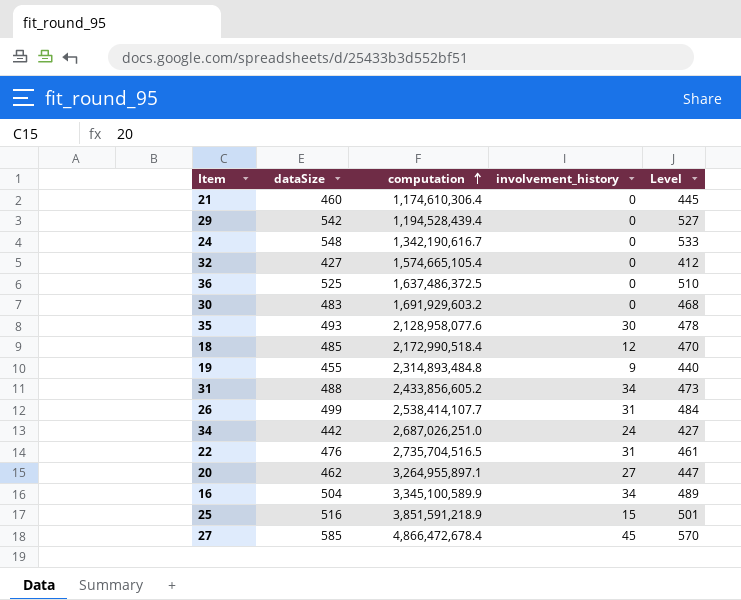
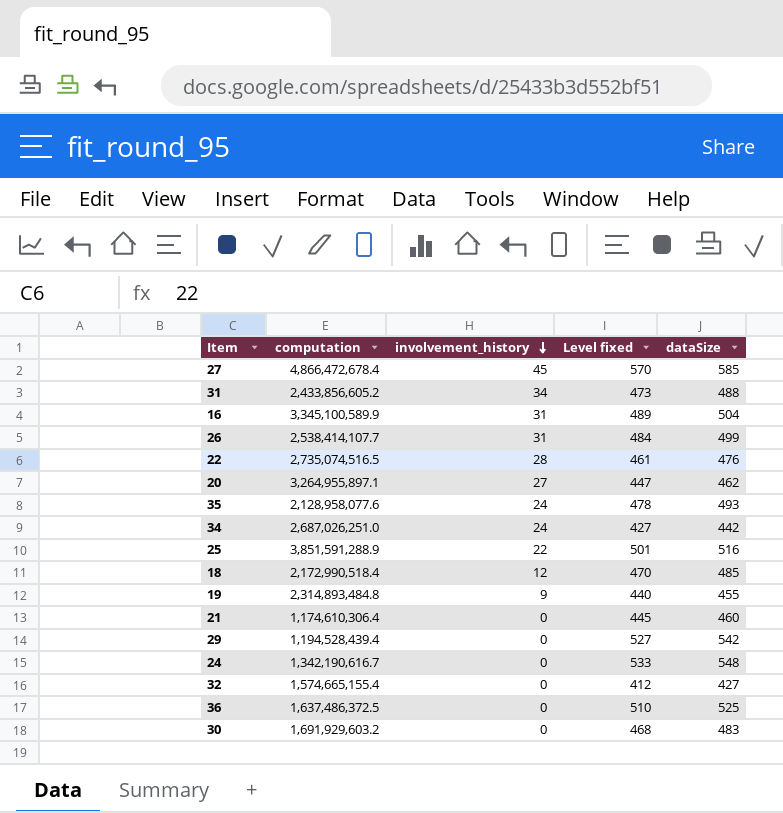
row order: computation ascending -> involvement_history descending
column name: Level -> Level fixed
column dataSize | position: 2 -> 5
16 | involvement_history: 34 -> 31
22 | computation: 2,735,704,516.5 -> 2,735,074,516.5
22 | involvement_history: 31 -> 28
35 | involvement_history: 30 -> 24
25 | computation: 3,851,591,218.9 -> 3,851,591,288.9
25 | involvement_history: 15 -> 22
32 | computation: 1,574,665,105.4 -> 1,574,665,155.4

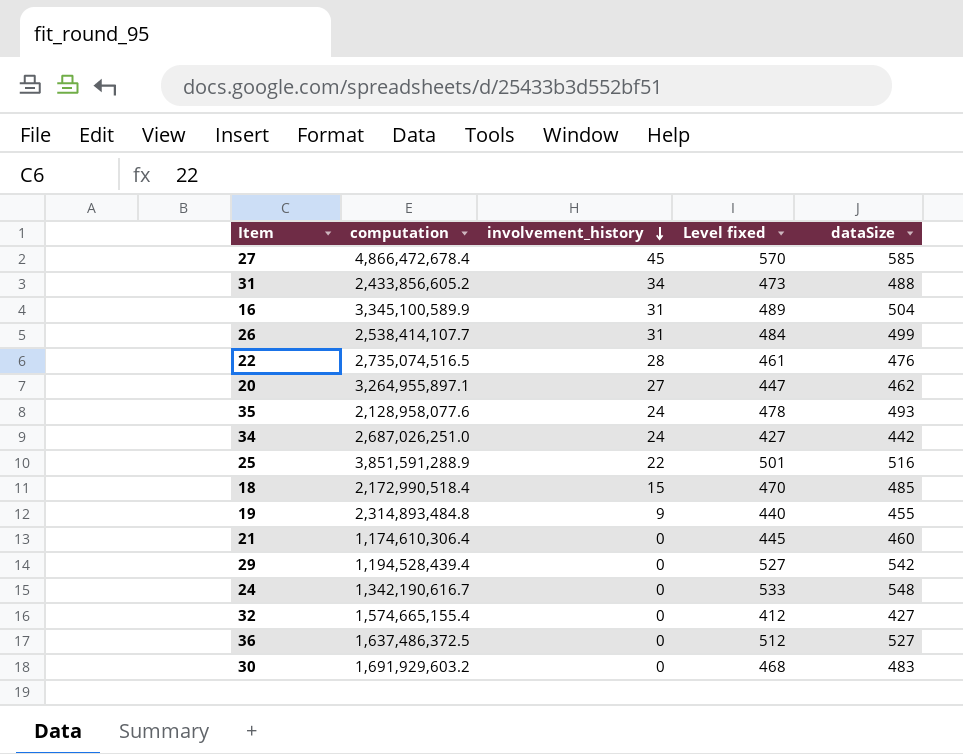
18 | involvement_history: 12 -> 15
36 | Level fixed: 510 -> 512
36 | dataSize: 525 -> 527

